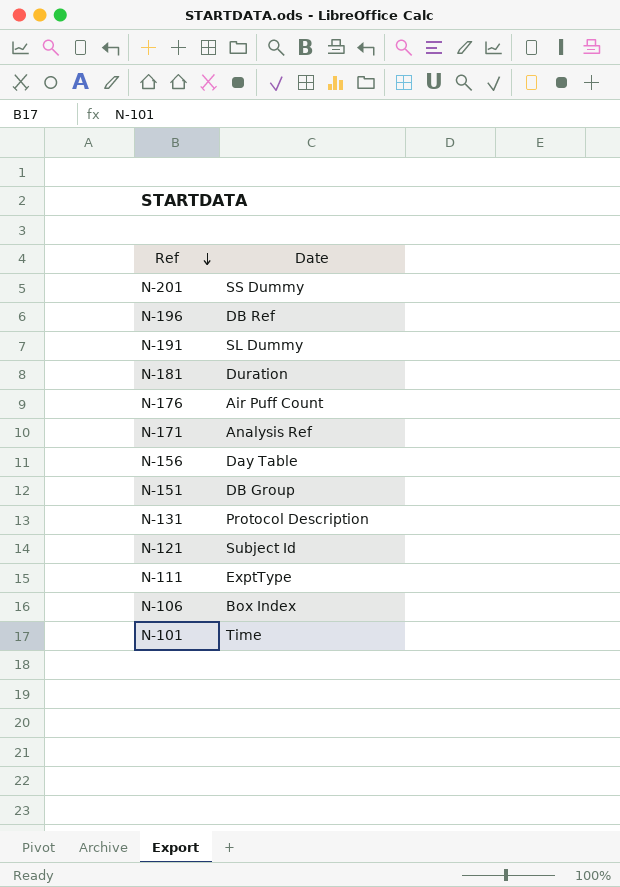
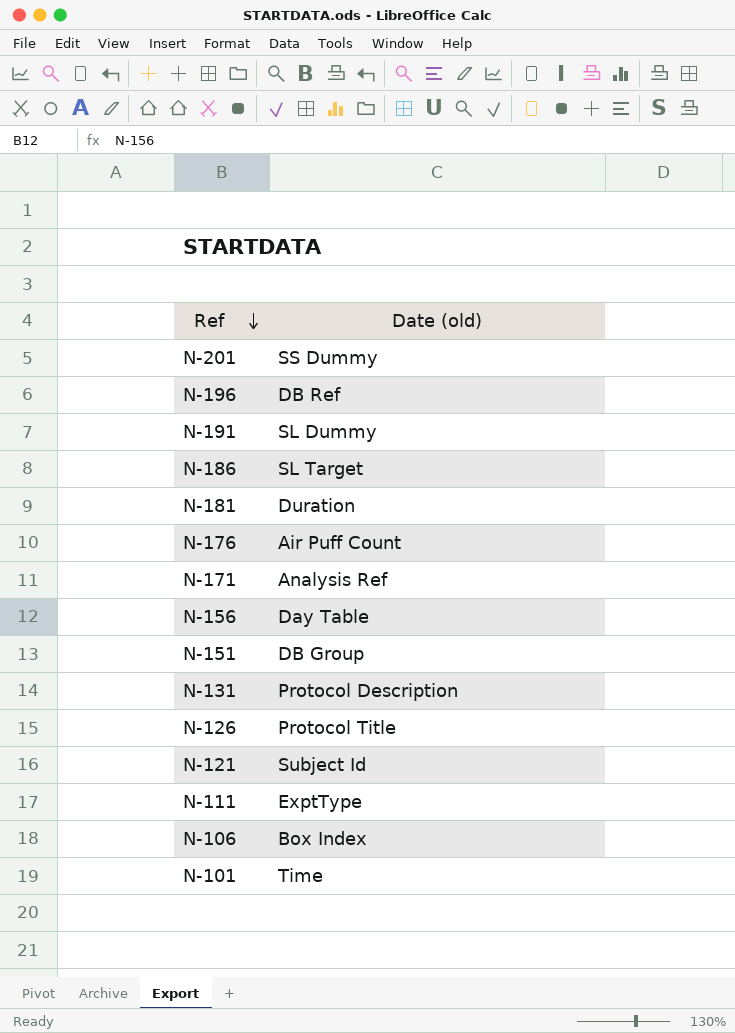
column name: Date -> Date (old)
row N-186: none -> SL Target
row N-126: none -> Protocol Title

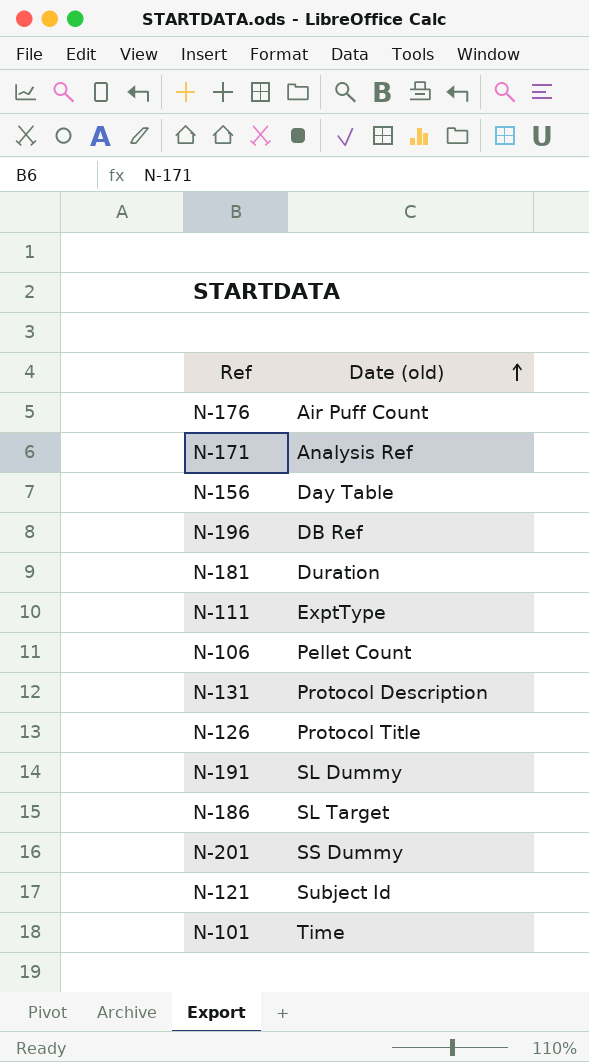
row order: Ref descending -> Date (old) ascending
row N-151: DB Group -> none
N-106 | Date (old): Box Index -> Pellet Count

